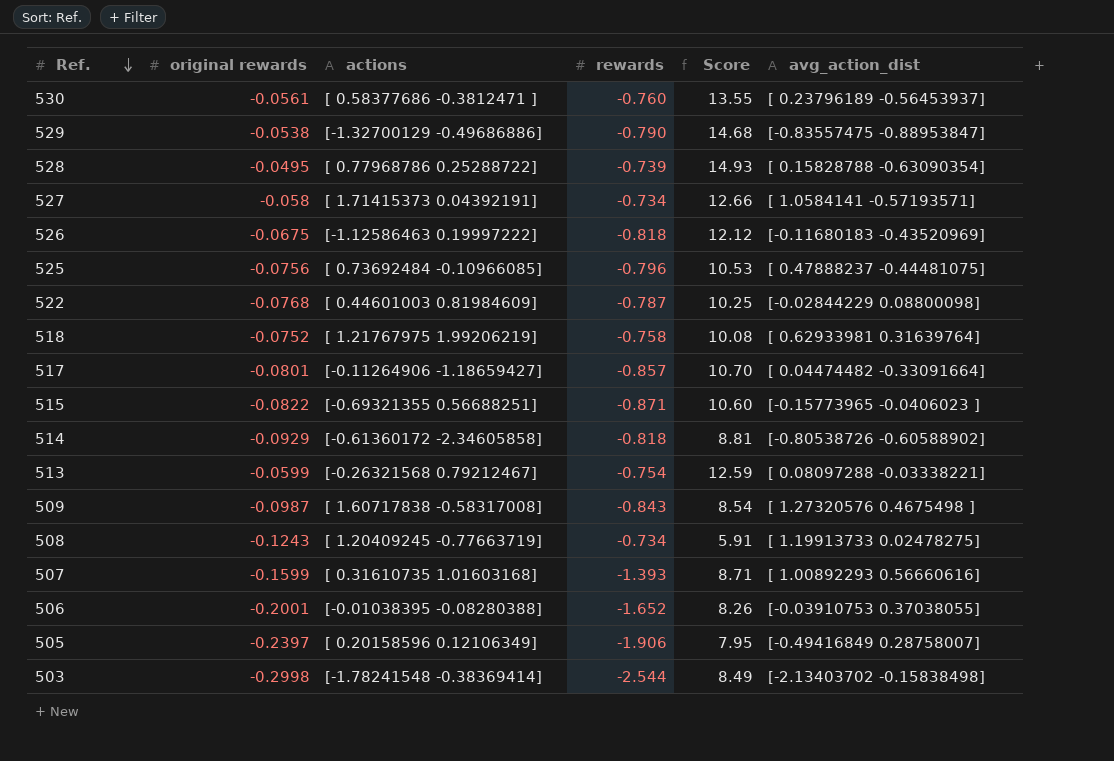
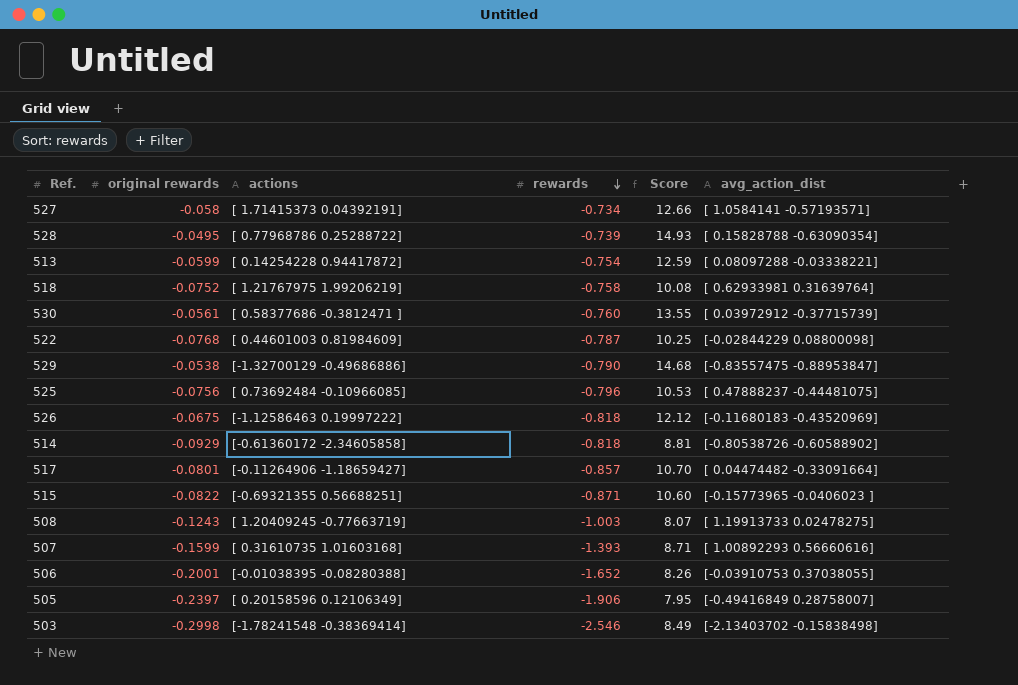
row order: Ref. descending -> rewards descending
row 509: -0.0987 | [ 1.60717838 -0.58317008] | -0.843 | 8.54 | [ 1.27320576 0.4675498 ] -> none
513 | actions: [-0.26321568 0.79212467] -> [ 0.14254228 0.94417872]
530 | avg_action_dist: [ 0.23796189 -0.56453937] -> [ 0.03972912 -0.37715739]
508 | rewards: -0.734 -> -1.003
508 | Score: 5.91 -> 8.07
503 | rewards: -2.544 -> -2.546

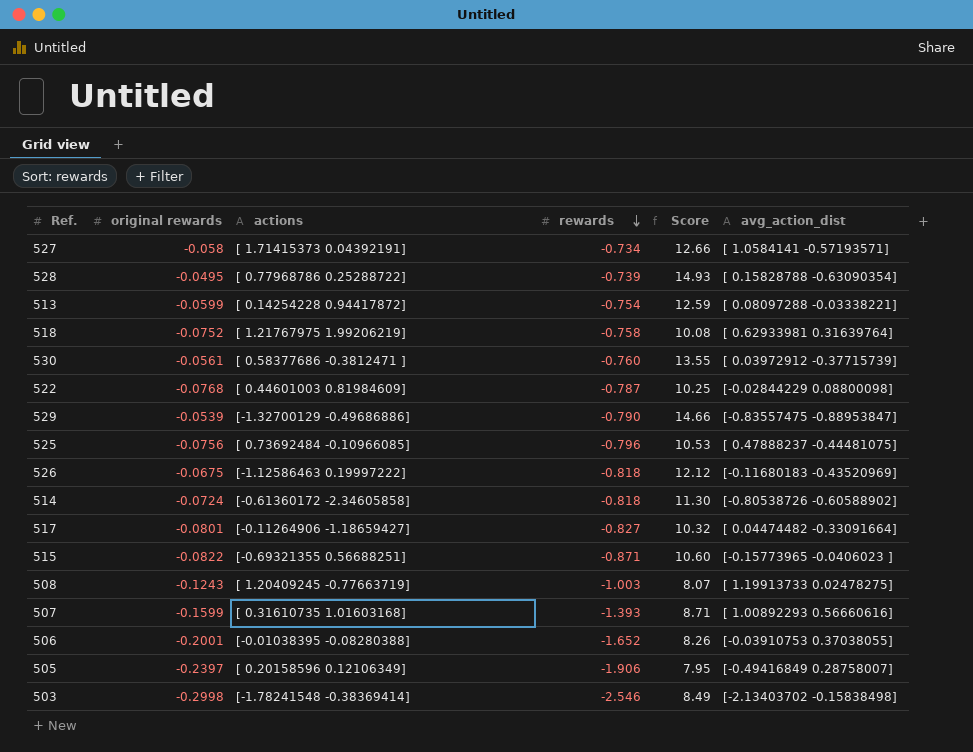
529 | original rewards: -0.0538 -> -0.0539
529 | Score: 14.68 -> 14.66
514 | original rewards: -0.0929 -> -0.0724
514 | Score: 8.81 -> 11.30
517 | rewards: -0.857 -> -0.827
517 | Score: 10.70 -> 10.32

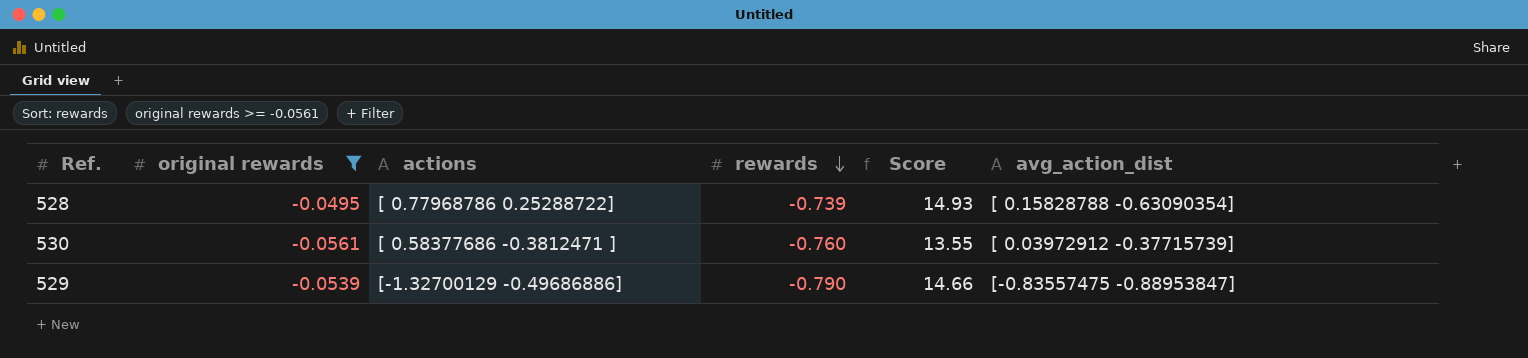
filter: none -> original rewards >= -0.0561

